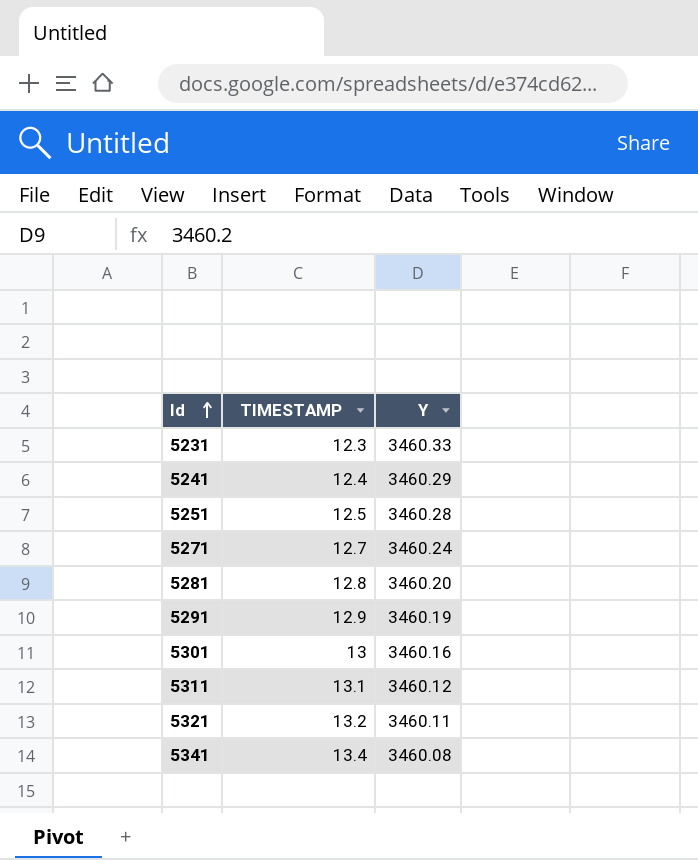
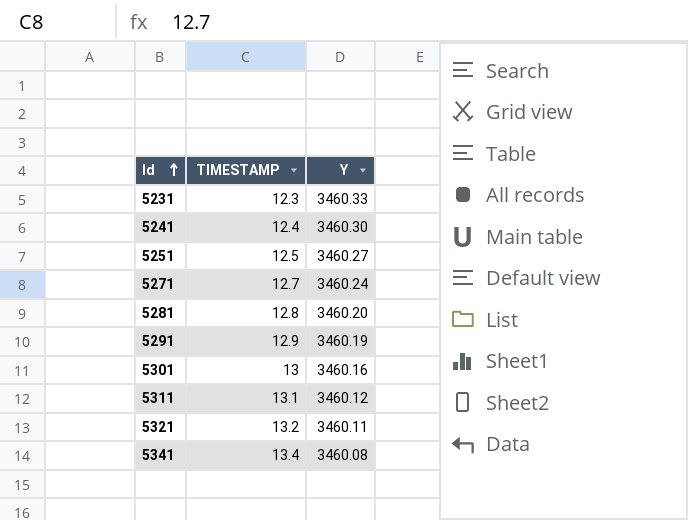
5241 | Y: 3460.29 -> 3460.30
5251 | Y: 3460.28 -> 3460.27

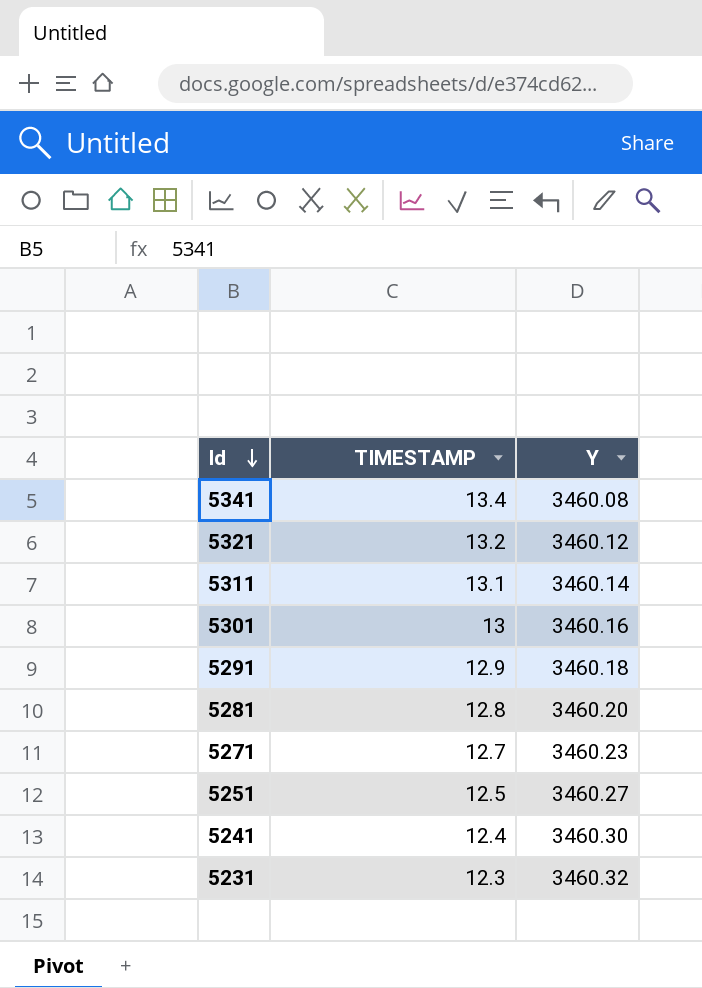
row order: Id ascending -> Id descending
5321 | Y: 3460.11 -> 3460.12
5311 | Y: 3460.12 -> 3460.14
5291 | Y: 3460.19 -> 3460.18
5271 | Y: 3460.24 -> 3460.23
5231 | Y: 3460.33 -> 3460.32

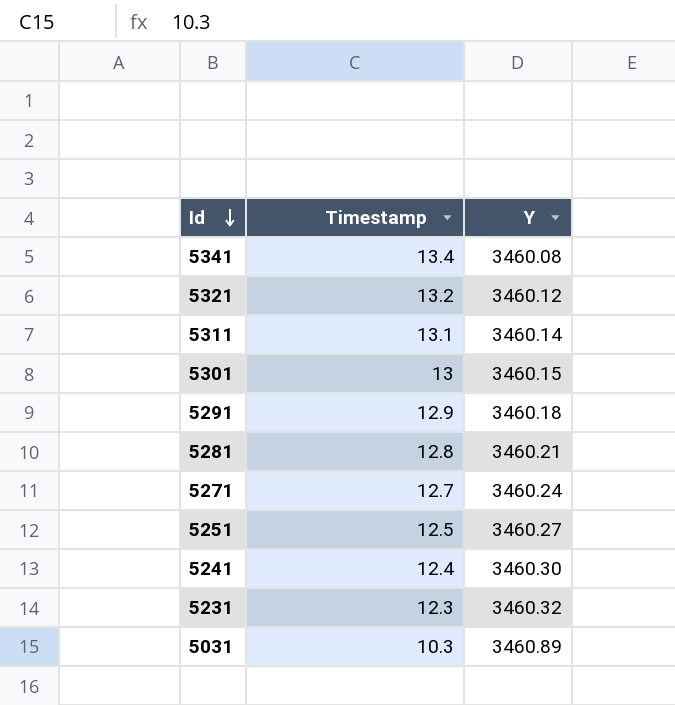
column name: TIMESTAMP -> Timestamp
5301 | Y: 3460.16 -> 3460.15
5281 | Y: 3460.20 -> 3460.21
5271 | Y: 3460.23 -> 3460.24
row 5031: none -> 10.3 | 3460.89

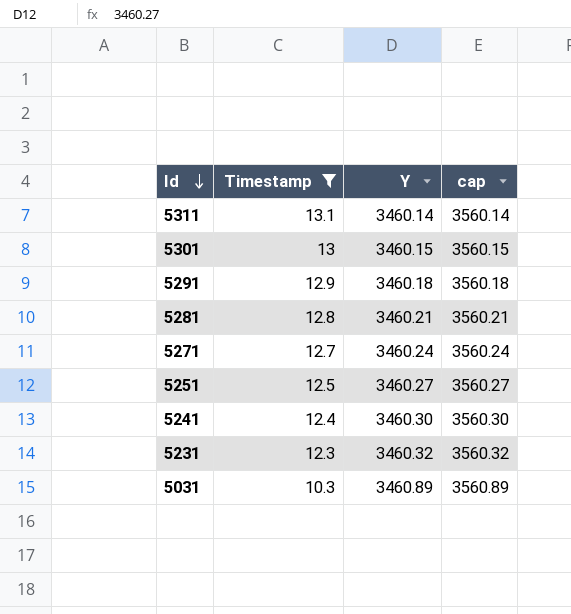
filter: none -> Timestamp <= 13.1
column cap | formula: none -> [Y] + 100

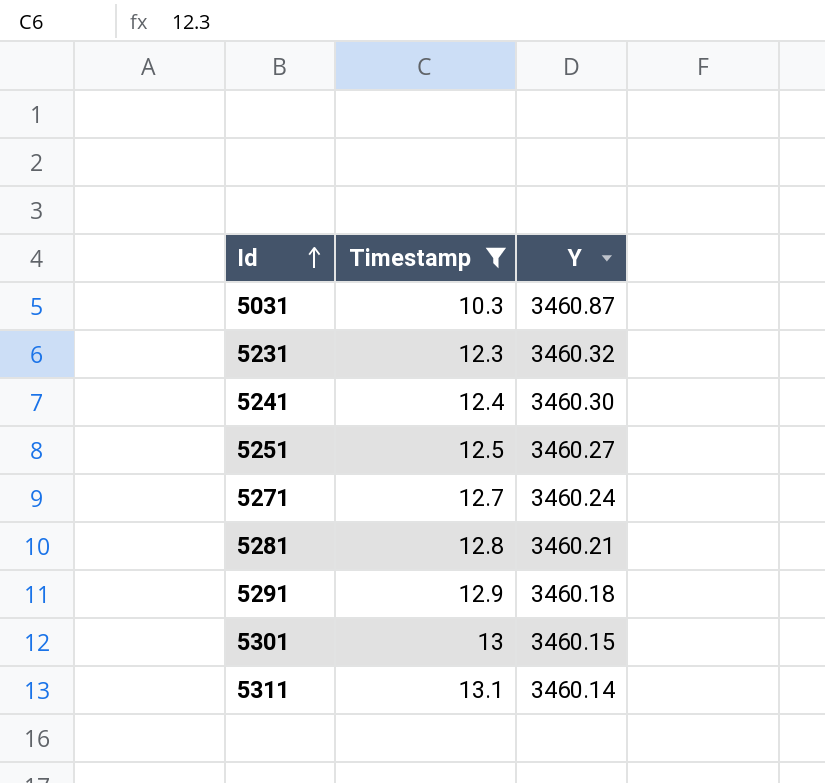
row order: Id descending -> Id ascending
column cap | formula: [Y] + 100 -> none
5031 | Y: 3460.89 -> 3460.87

